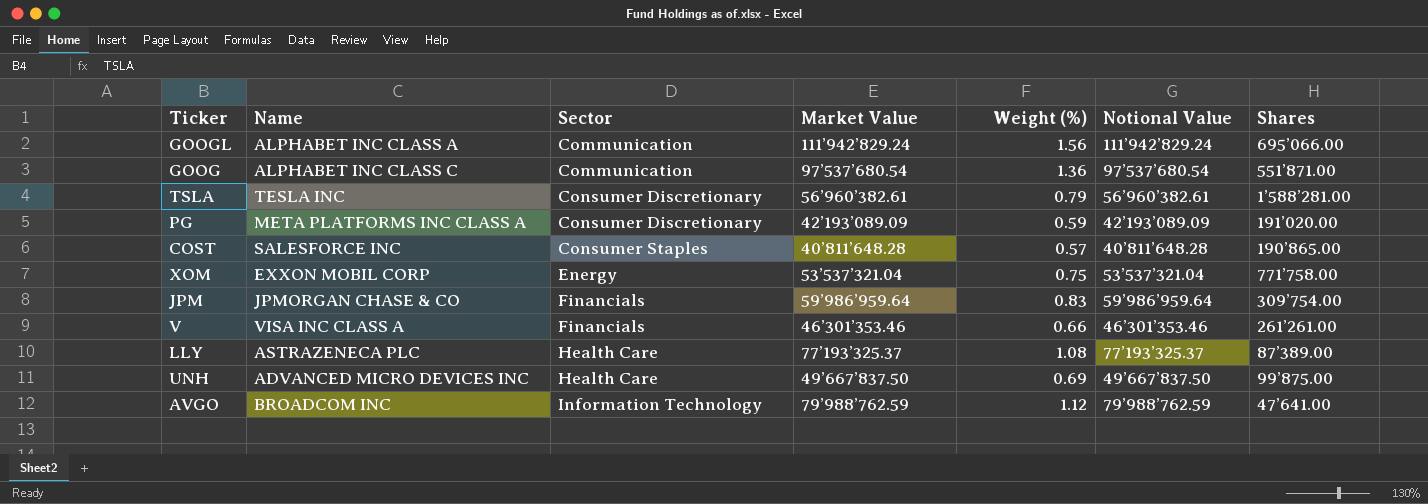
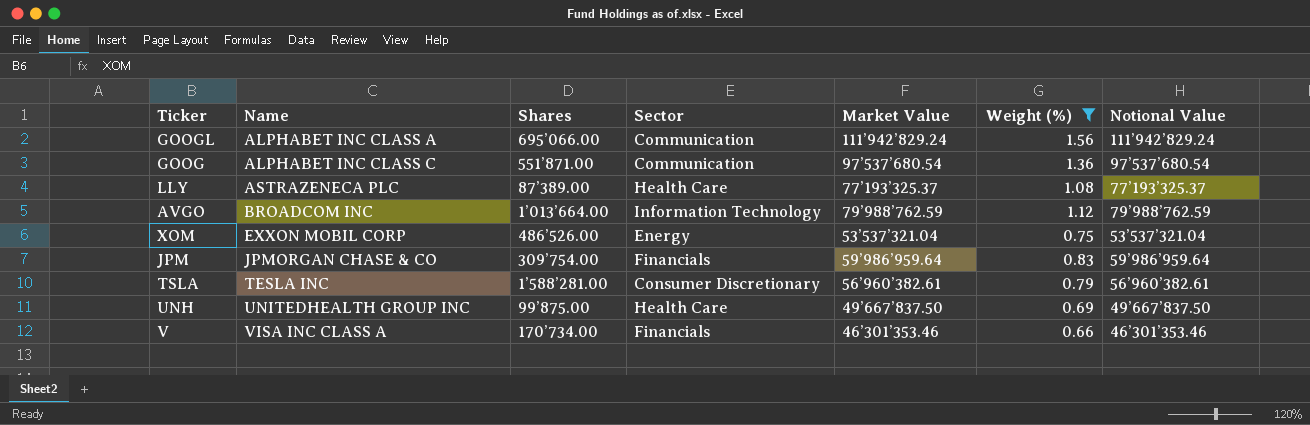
filter: none -> Weight (%) >= 0.66
row order: Sector ascending -> Name ascending
column Shares | position: 7 -> 3
AVGO | Shares: 47’641.00 -> 1’013’664.00
XOM | Shares: 771’758.00 -> 486’526.00
UNH | Name: ADVANCED MICRO DEVICES INC -> UNITEDHEALTH GROUP INC
V | Shares: 261’261.00 -> 170’734.00

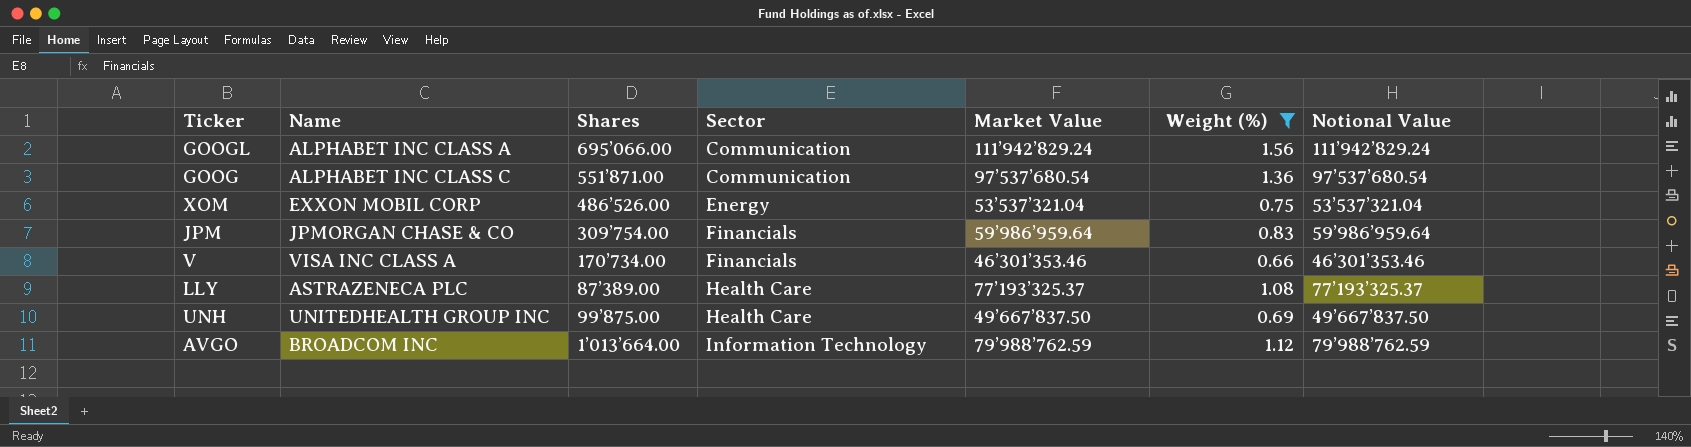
row order: Name ascending -> Sector ascending
row TSLA: TESLA INC | 1’588’281.00 | Consumer Discretionary | 56’960’382.61 | 0.79 | 56’960’382.61 -> none

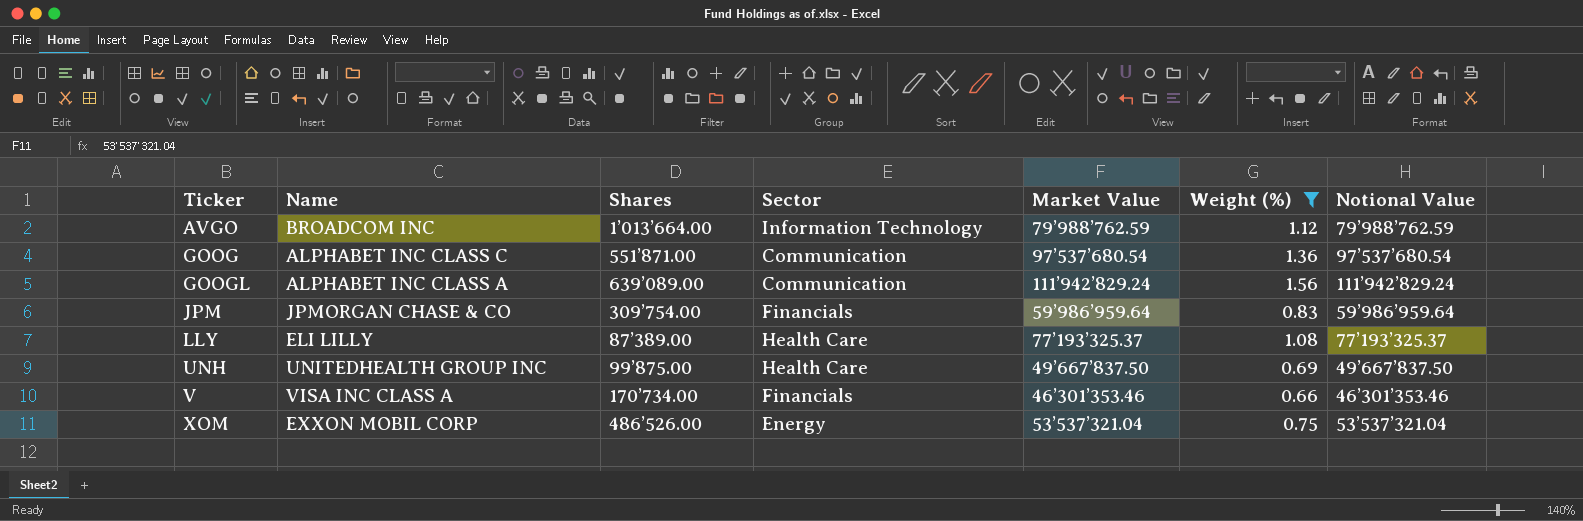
row order: Sector ascending -> Ticker ascending
GOOGL | Shares: 695’066.00 -> 639’089.00
LLY | Name: ASTRAZENECA PLC -> ELI LILLY

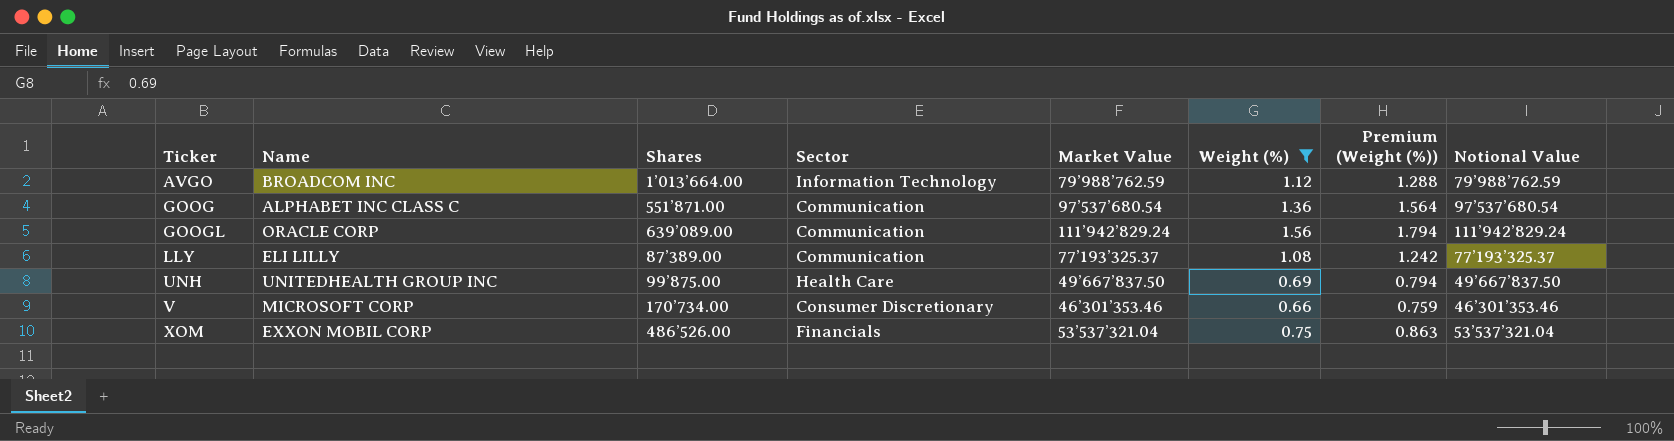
column Premium (Weight (%)) | formula: none -> [Weight (%)] * 1.15
row JPM: JPMORGAN CHASE & CO | 309’754.00 | Financials | 59’986’959.64 | 0.83 | 59’986’959.64 -> none
GOOGL | Name: ALPHABET INC CLASS A -> ORACLE CORP
LLY | Sector: Health Care -> Communication
V | Name: VISA INC CLASS A -> MICROSOFT CORP
V | Sector: Financials -> Consumer Discretionary
XOM | Sector: Energy -> Financials

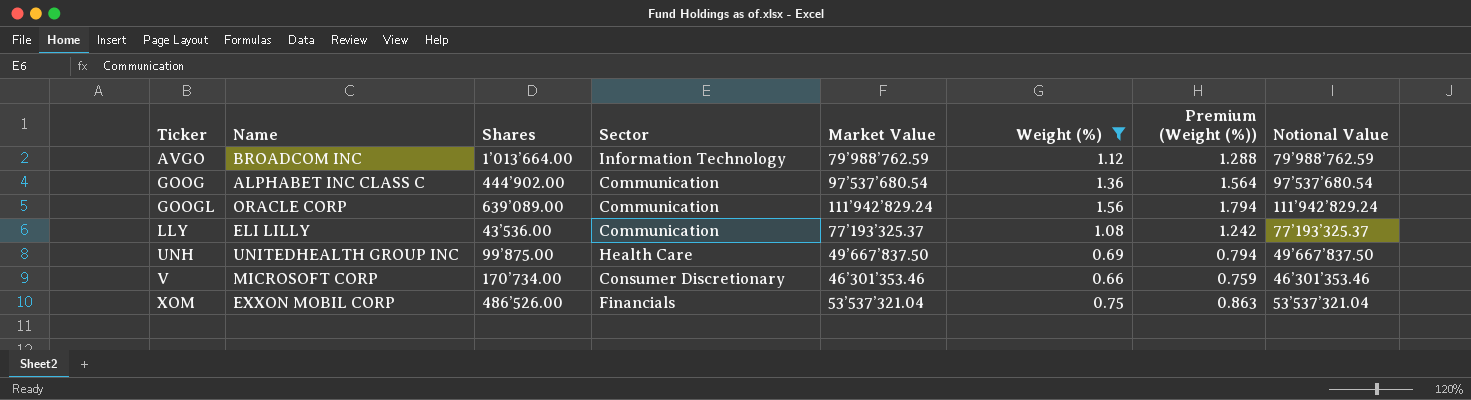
GOOG | Shares: 551’871.00 -> 444’902.00
LLY | Shares: 87’389.00 -> 43’536.00

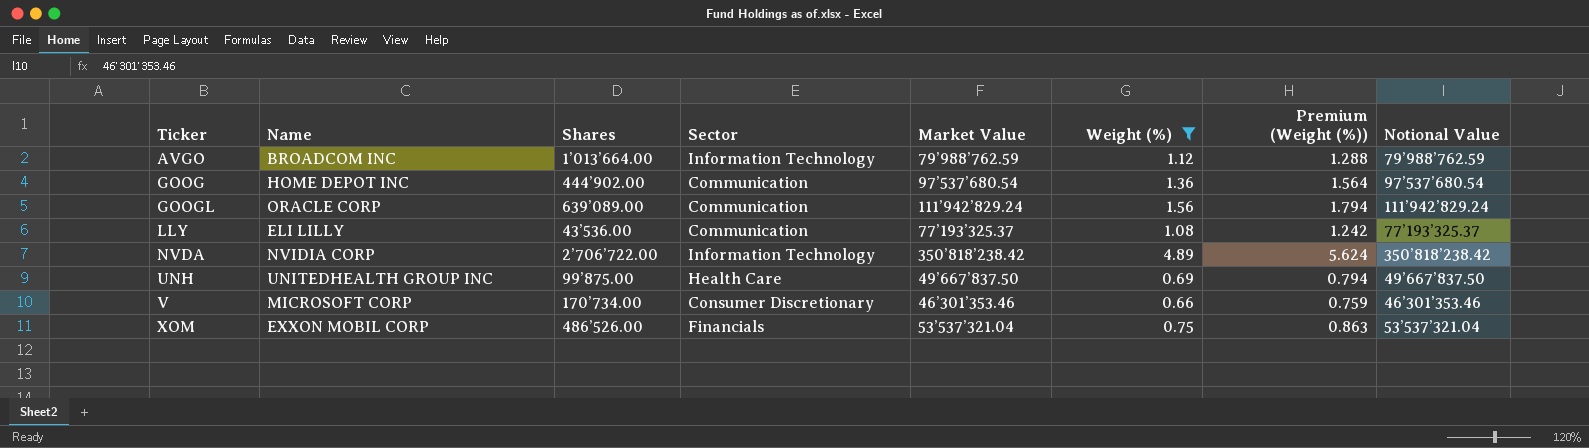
GOOG | Name: ALPHABET INC CLASS C -> HOME DEPOT INC
row NVDA: none -> NVIDIA CORP | 2’706’722.00 | Information Technology | 350’818’238.42 | 4.89 | 5.624 | 350’818’238.42

